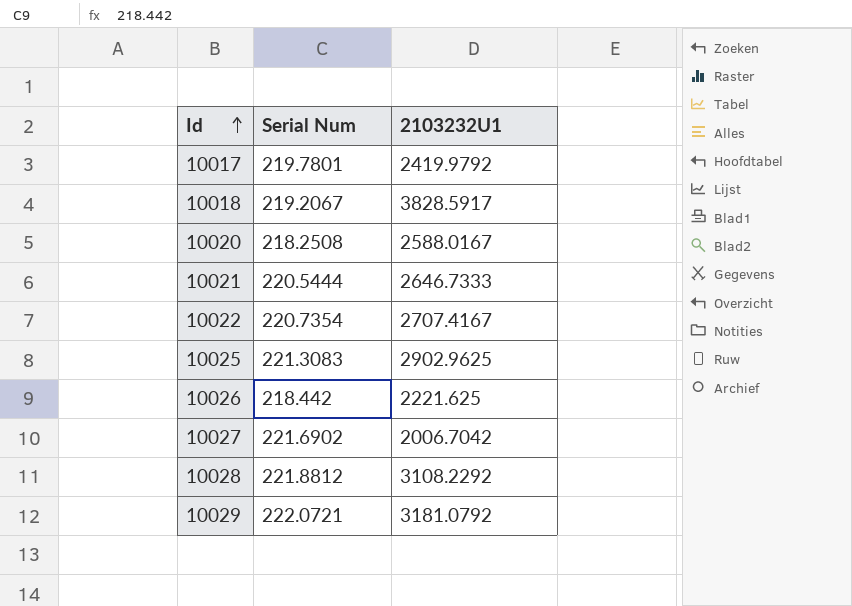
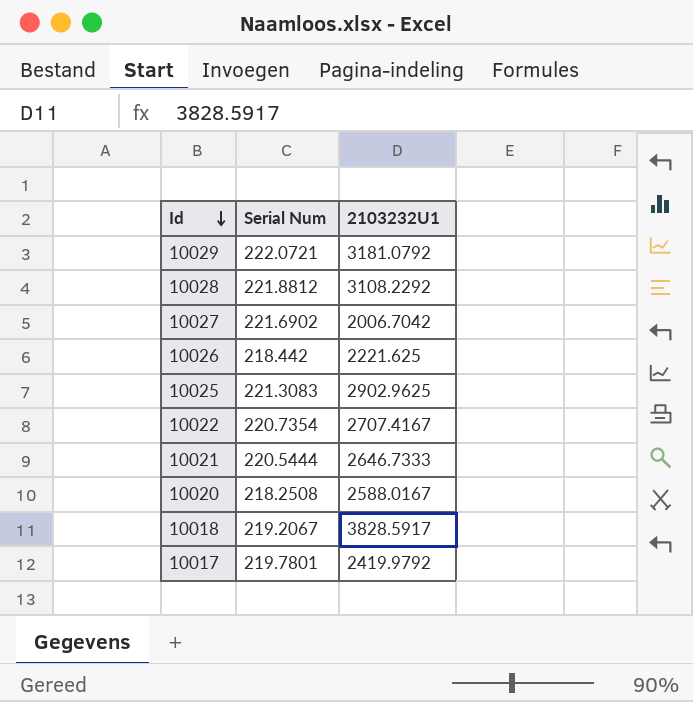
row order: Id ascending -> Id descending

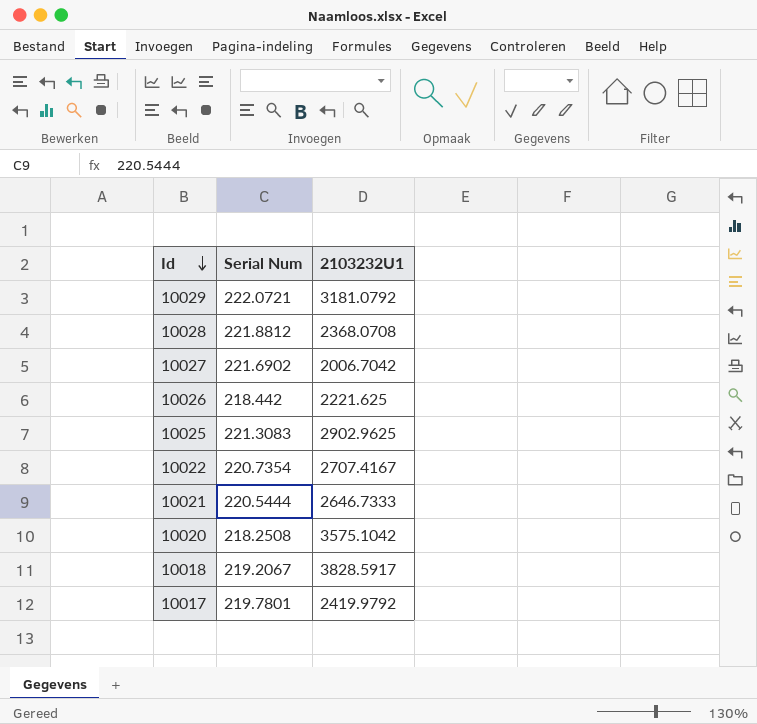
10028 | 2103232U1: 3108.2292 -> 2368.0708
10020 | 2103232U1: 2588.0167 -> 3575.1042

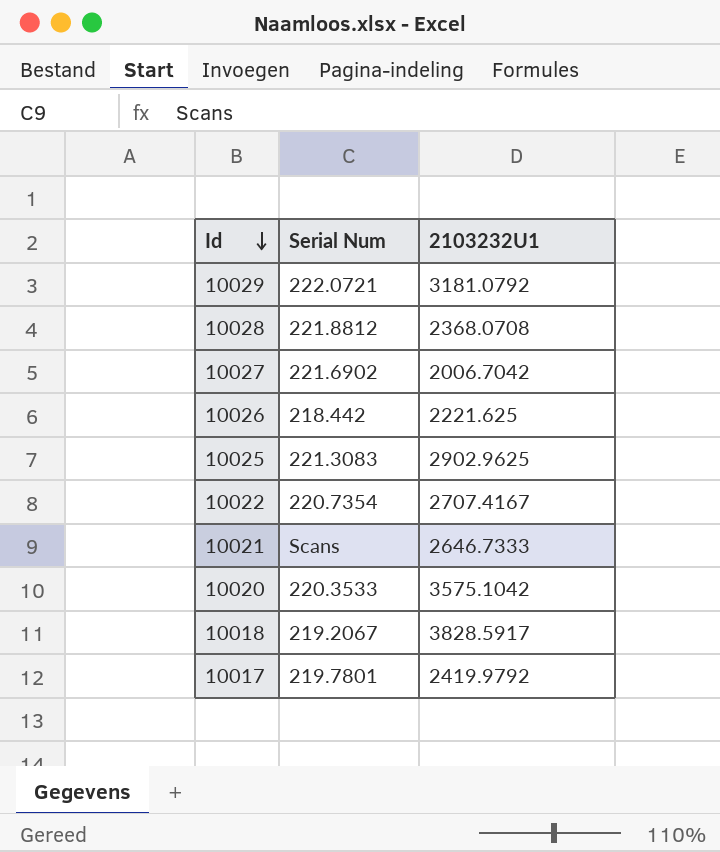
10021 | Serial Num: 220.5444 -> Scans
10020 | Serial Num: 218.2508 -> 220.3533

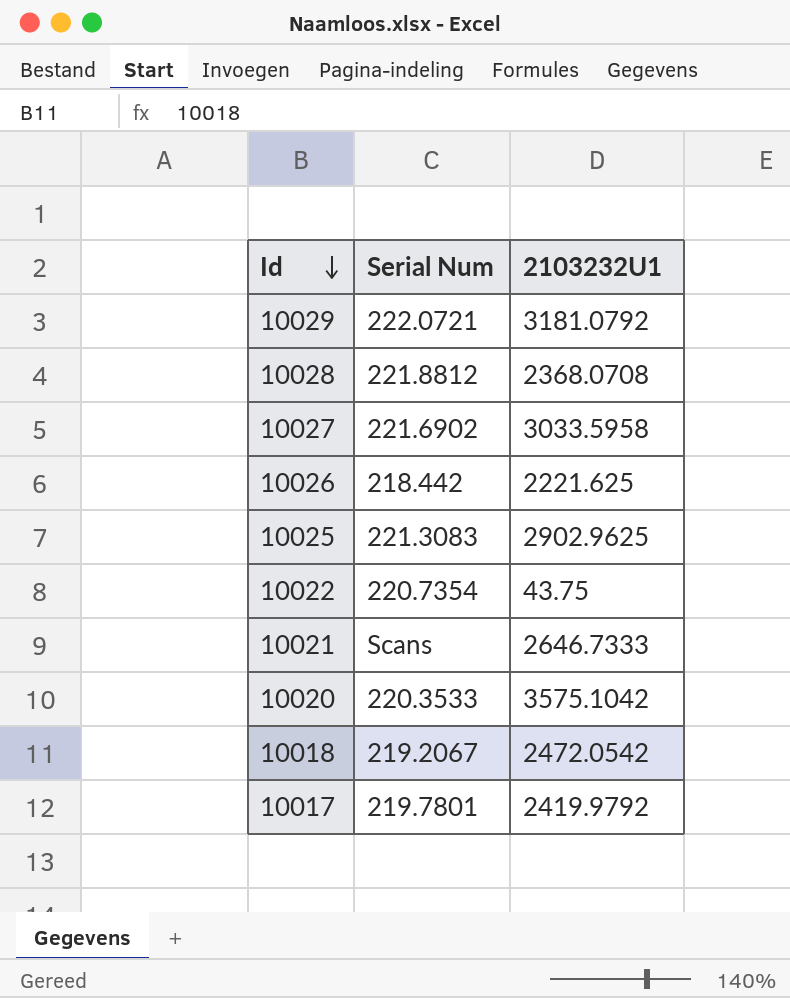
10027 | 2103232U1: 2006.7042 -> 3033.5958
10022 | 2103232U1: 2707.4167 -> 43.75
10018 | 2103232U1: 3828.5917 -> 2472.0542

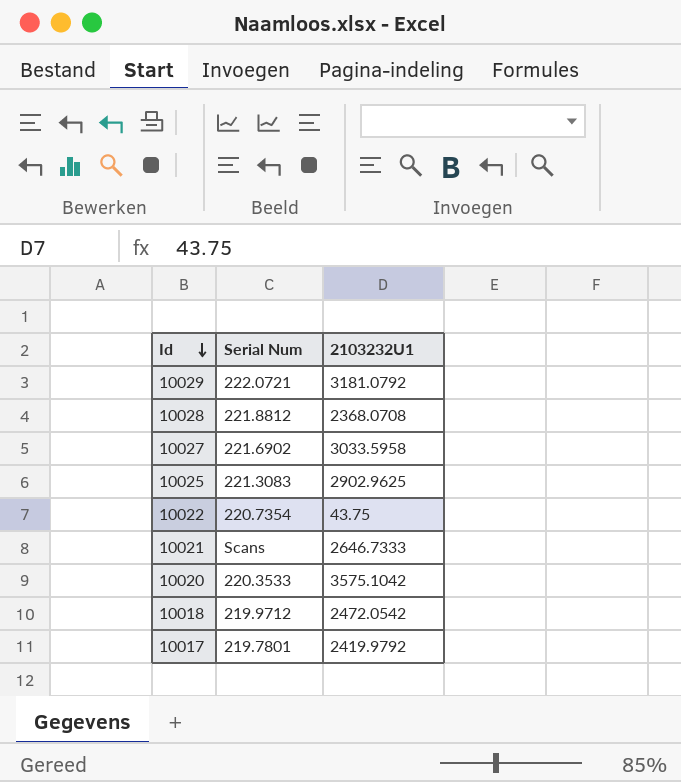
row 10026: 218.442 | 2221.625 -> none
10018 | Serial Num: 219.2067 -> 219.9712

